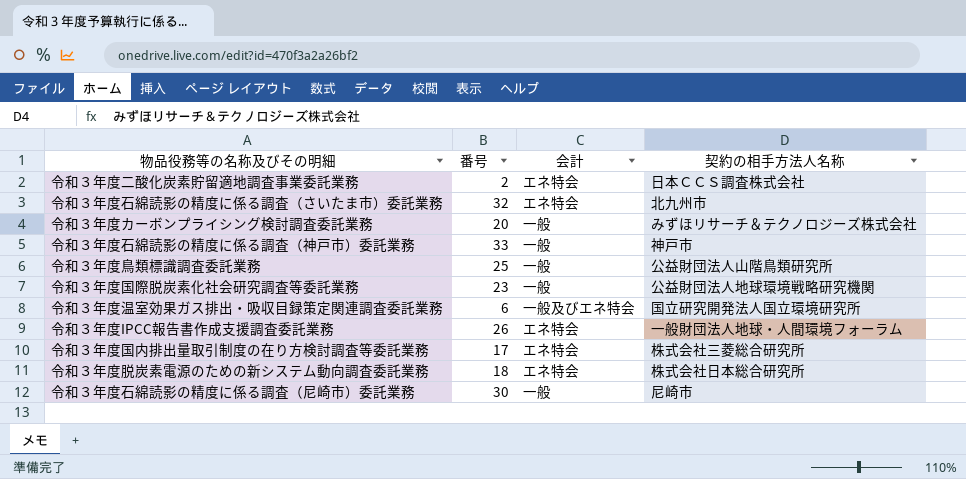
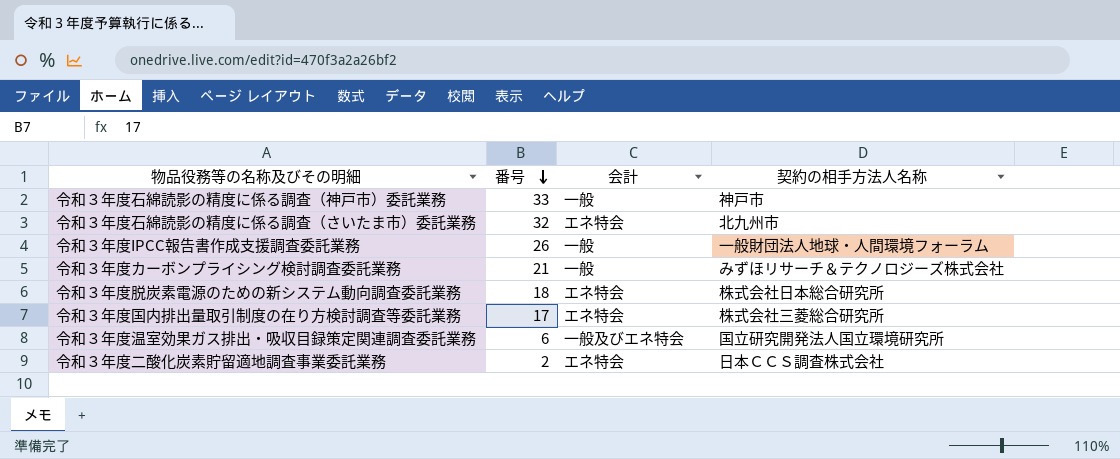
row order: none -> 番号 descending
row 令和３年度鳥類標識調査委託業務: 25 | 一般 | 公益財団法人山階鳥類研究所 -> none
row 令和３年度国際脱炭素化社会研究調査等委託業務: 23 | 一般 | 公益財団法人地球環境戦略研究機関 -> none
row 令和３年度石綿読影の精度に係る調査（尼崎市）委託業務: 30 | 一般 | 尼崎市 -> none
令和３年度IPCC報告書作成支援調査委託業務 | 会計: エネ特会 -> 一般
令和３年度カーボンプライシング検討調査委託業務 | 番号: 20 -> 21

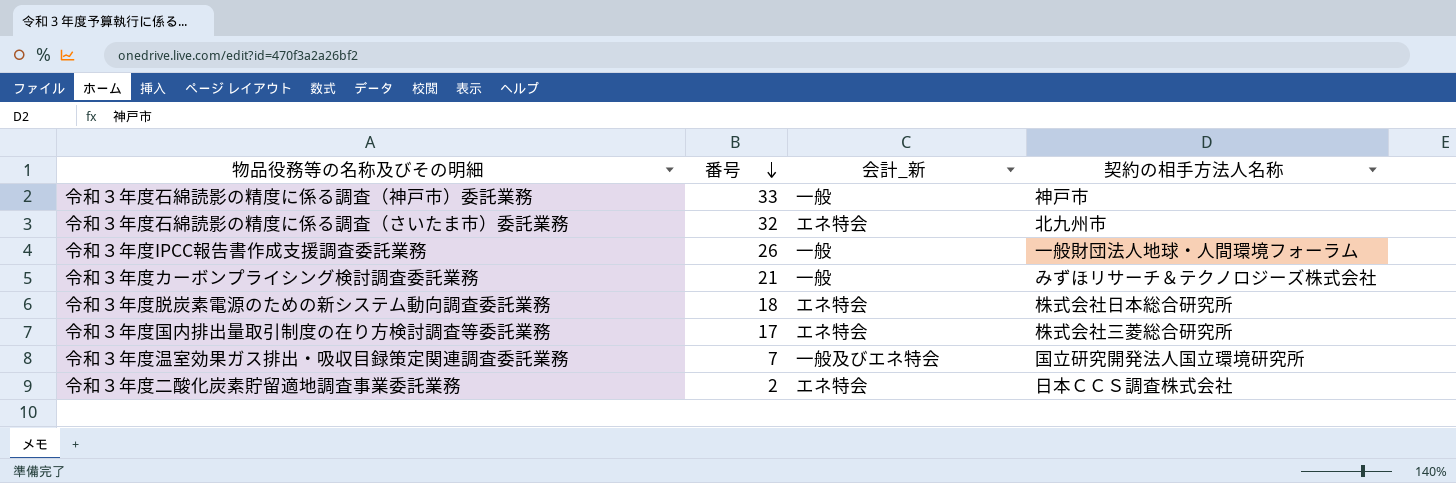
column name: 会計 -> 会計_新
令和３年度温室効果ガス排出・吸収目録策定関連調査委託業務 | 番号: 6 -> 7

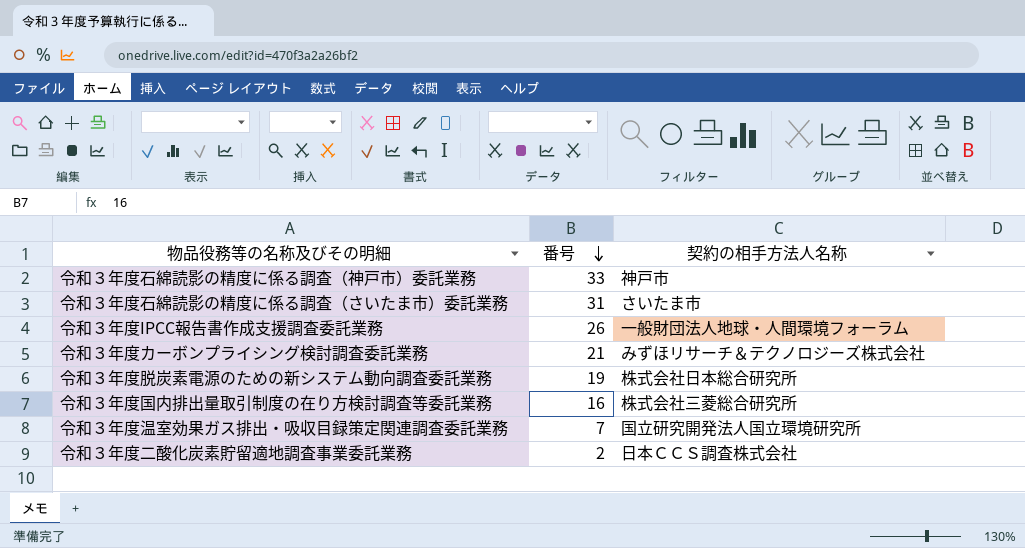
column 会計_新 | position: 3 -> none
令和３年度石綿読影の精度に係る調査（さいたま市）委託業務 | 番号: 32 -> 31
令和３年度石綿読影の精度に係る調査（さいたま市）委託業務 | 契約の相手方法人名称: 北九州市 -> さいたま市
令和３年度脱炭素電源のための新システム動向調査委託業務 | 番号: 18 -> 19
令和３年度国内排出量取引制度の在り方検討調査等委託業務 | 番号: 17 -> 16

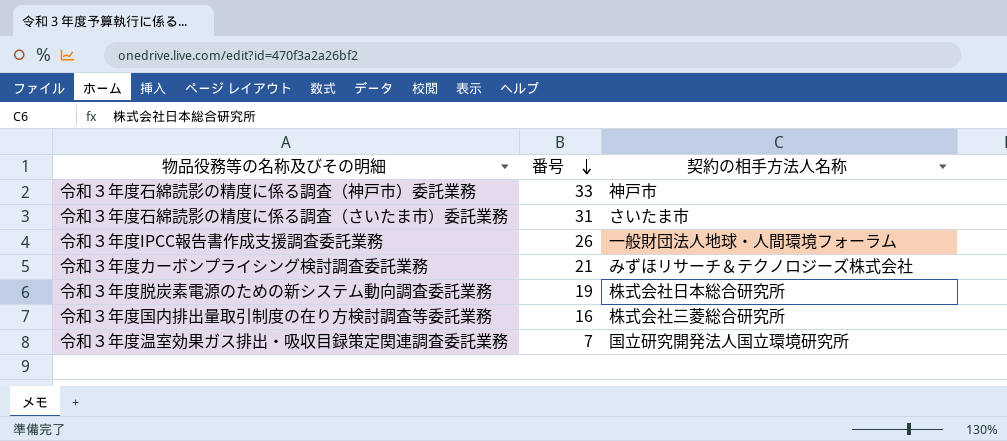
row 令和３年度二酸化炭素貯留適地調査事業委託業務: 2 | 日本ＣＣＳ調査株式会社 -> none

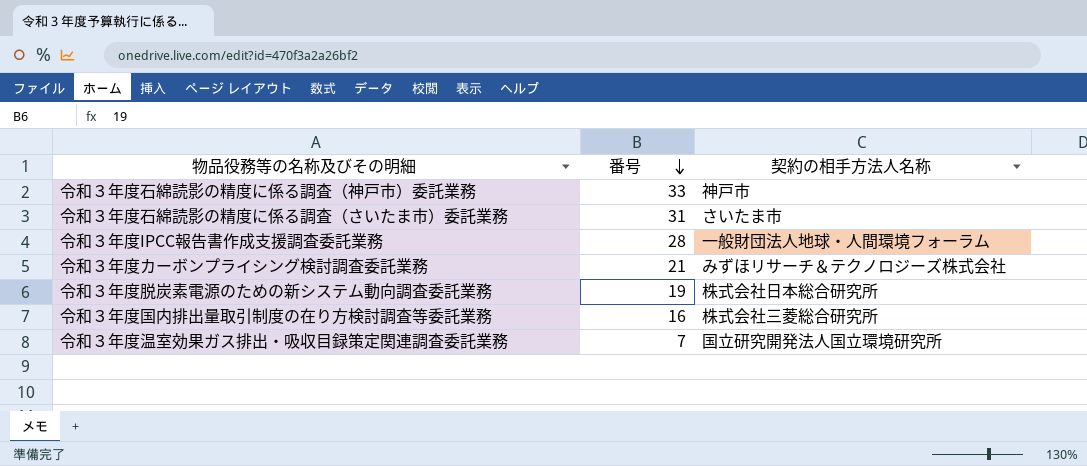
令和３年度IPCC報告書作成支援調査委託業務 | 番号: 26 -> 28

